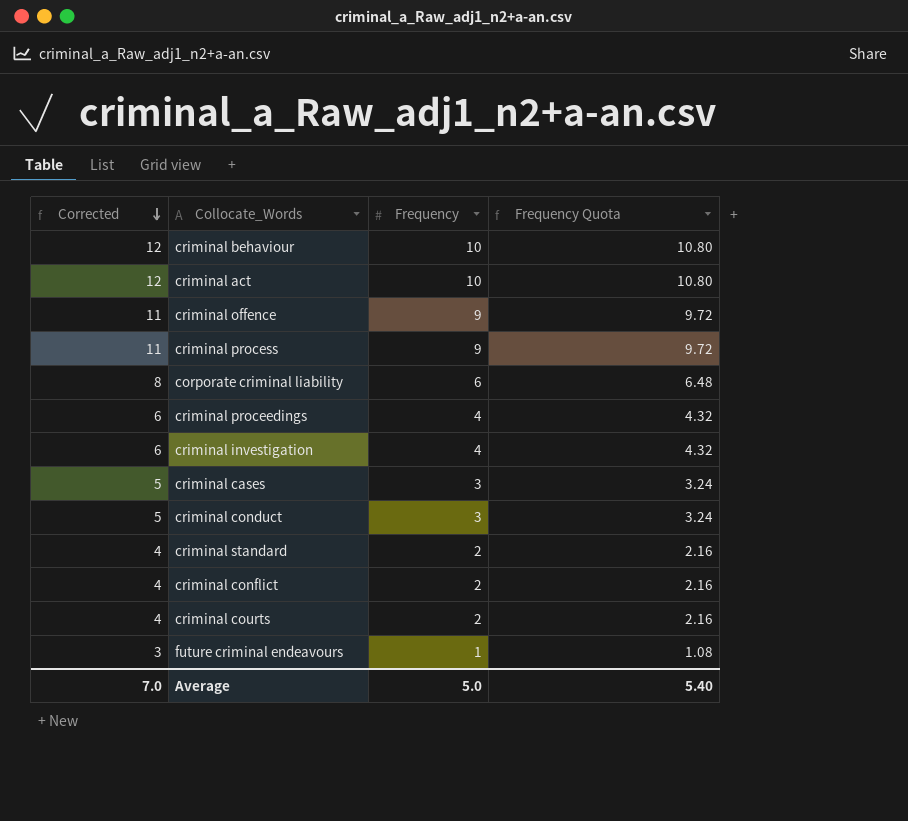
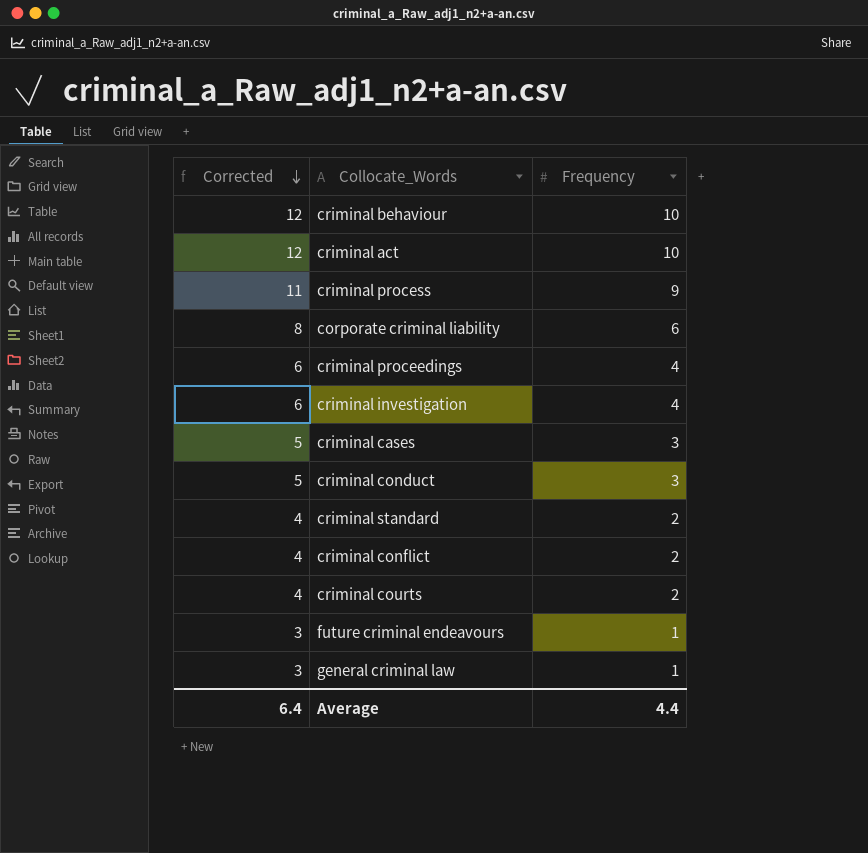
column Frequency Quota | formula: [Frequency] * 1.08 -> none
row criminal offence: 11 | 9 | 9.72 -> none
row general criminal law: none -> 3 | 1
Average | Corrected: 7.0 -> 6.4
Average | Frequency: 5.0 -> 4.4

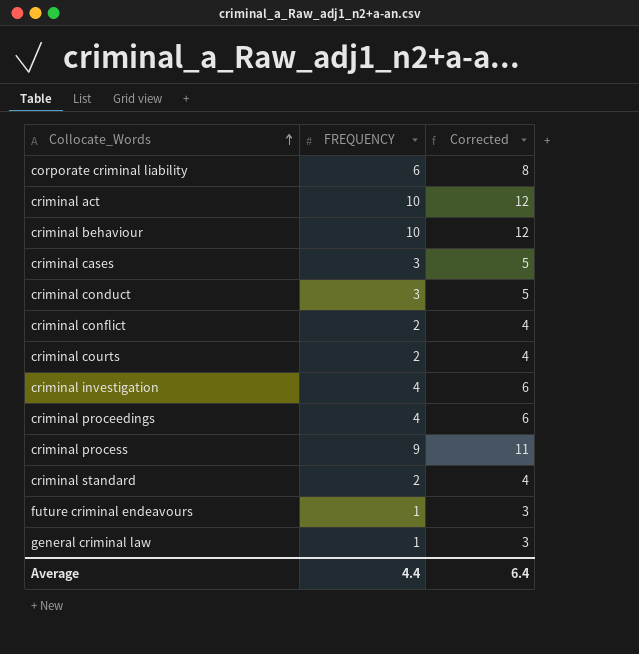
row order: Corrected descending -> Collocate_Words ascending
column name: Frequency -> FREQUENCY
column Corrected | position: 1 -> 3

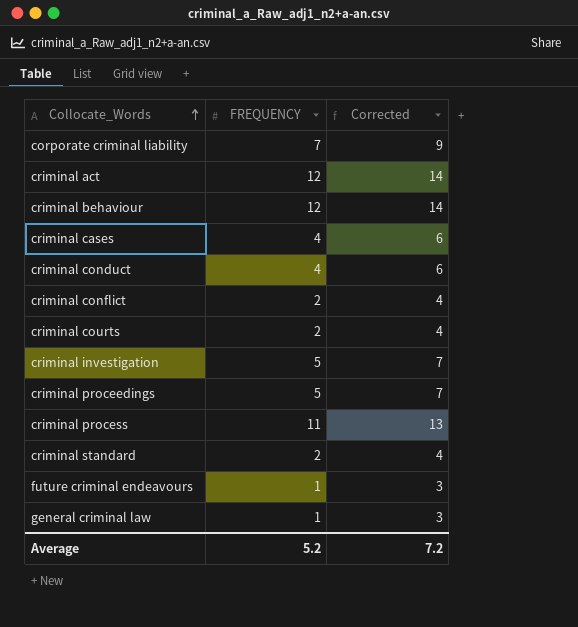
corporate criminal liability | FREQUENCY: 6 -> 7
corporate criminal liability | Corrected: 8 -> 9
criminal act | FREQUENCY: 10 -> 12
criminal act | Corrected: 12 -> 14
criminal behaviour | FREQUENCY: 10 -> 12
criminal behaviour | Corrected: 12 -> 14
criminal cases | FREQUENCY: 3 -> 4
criminal cases | Corrected: 5 -> 6
criminal conduct | FREQUENCY: 3 -> 4
criminal conduct | Corrected: 5 -> 6
criminal investigation | FREQUENCY: 4 -> 5
criminal investigation | Corrected: 6 -> 7
criminal proceedings | FREQUENCY: 4 -> 5
criminal proceedings | Corrected: 6 -> 7
criminal process | FREQUENCY: 9 -> 11
criminal process | Corrected: 11 -> 13
Average | FREQUENCY: 4.4 -> 5.2
Average | Corrected: 6.4 -> 7.2

